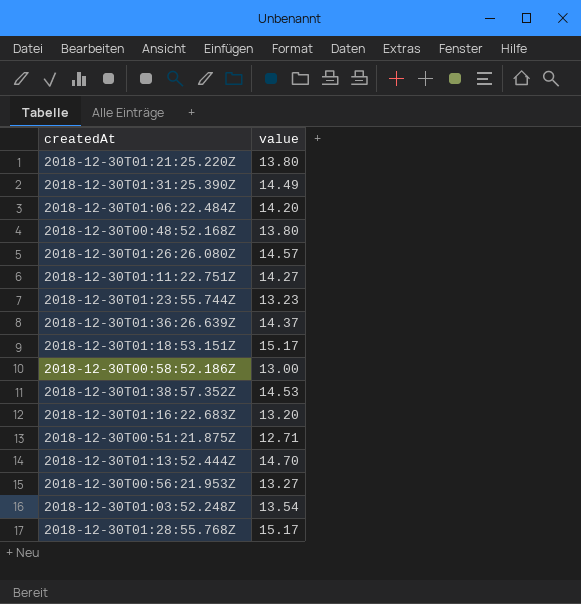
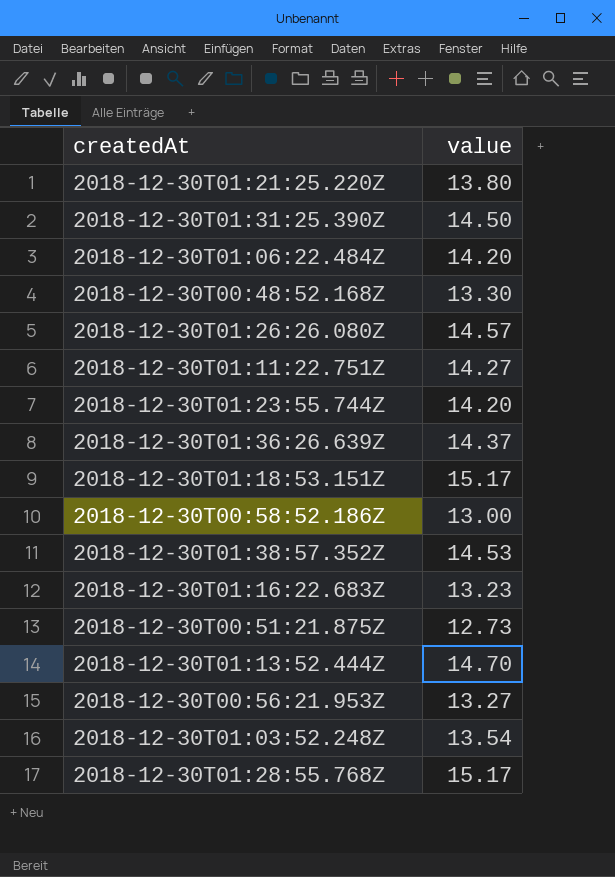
2018-12-30T01:31:25.390Z | value: 14.49 -> 14.50
2018-12-30T00:48:52.168Z | value: 13.80 -> 13.30
2018-12-30T01:23:55.744Z | value: 13.23 -> 14.20
2018-12-30T01:16:22.683Z | value: 13.20 -> 13.23
2018-12-30T00:51:21.875Z | value: 12.71 -> 12.73

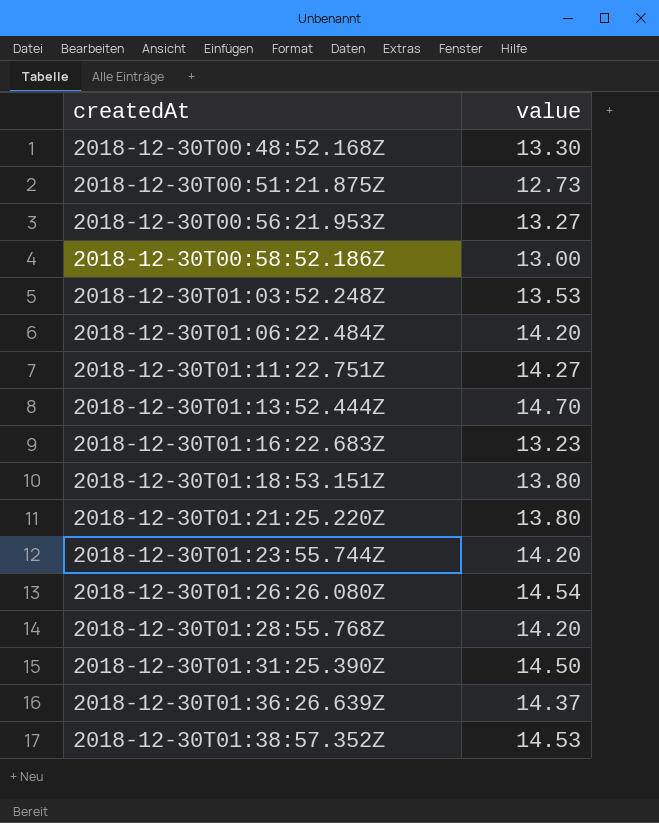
row order: none -> createdAt ascending
2018-12-30T01:03:52.248Z | value: 13.54 -> 13.53
2018-12-30T01:18:53.151Z | value: 15.17 -> 13.80
2018-12-30T01:26:26.080Z | value: 14.57 -> 14.54
2018-12-30T01:28:55.768Z | value: 15.17 -> 14.20

